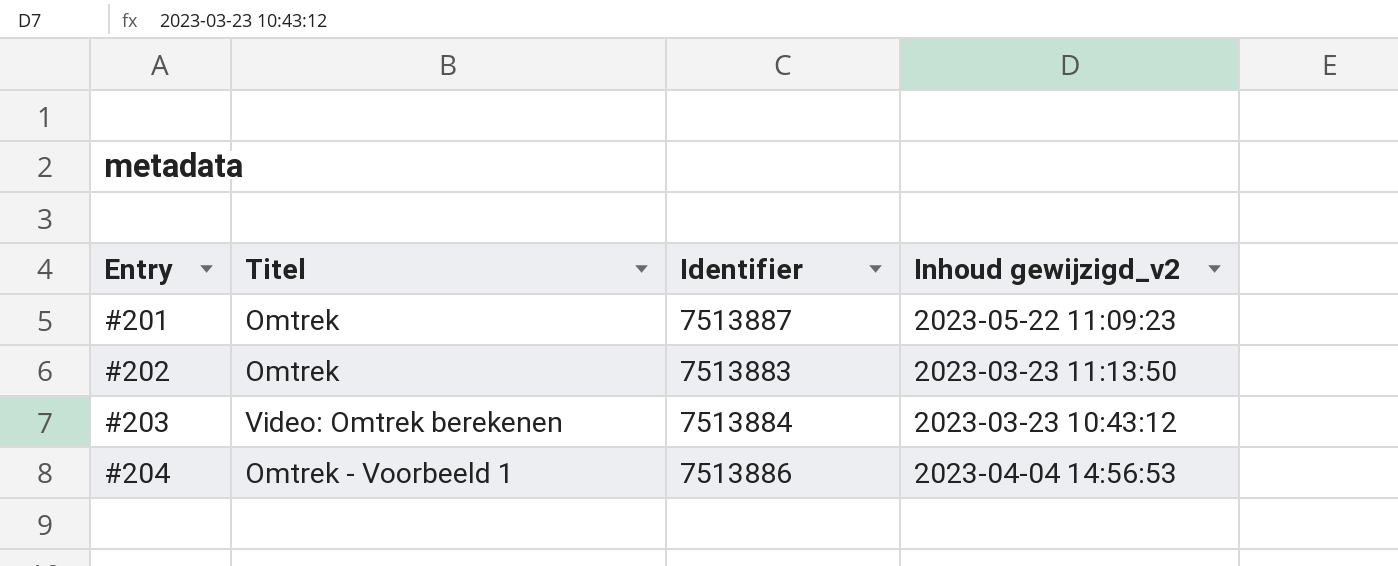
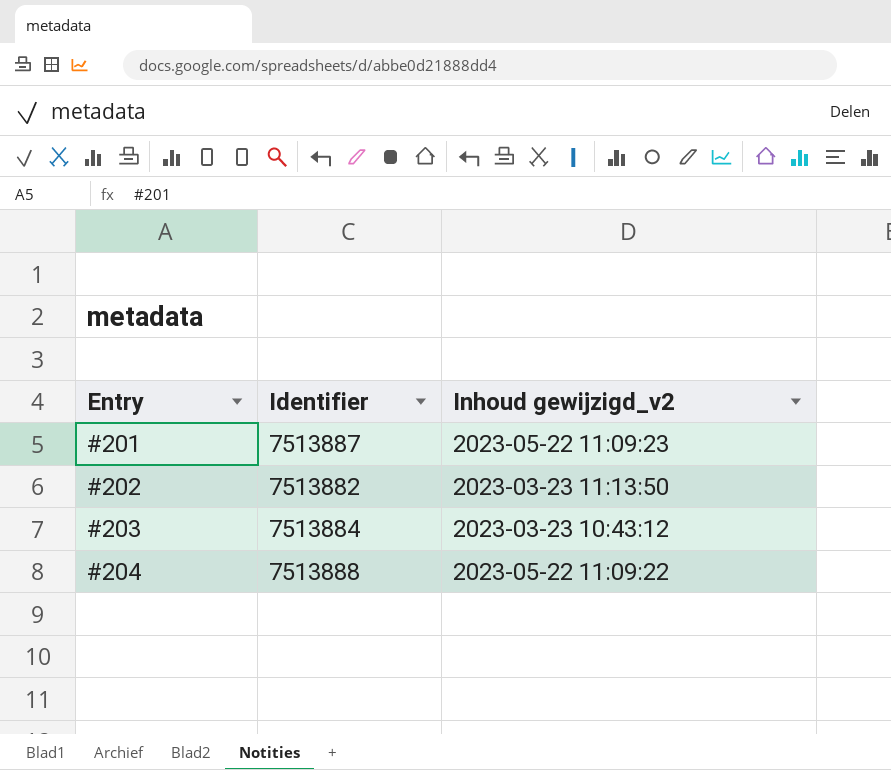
column Titel | position: 2 -> none
#202 | Identifier: 7513883 -> 7513882
#204 | Identifier: 7513886 -> 7513888
#204 | Inhoud gewijzigd_v2: 2023-04-04 14:56:53 -> 2023-05-22 11:09:22

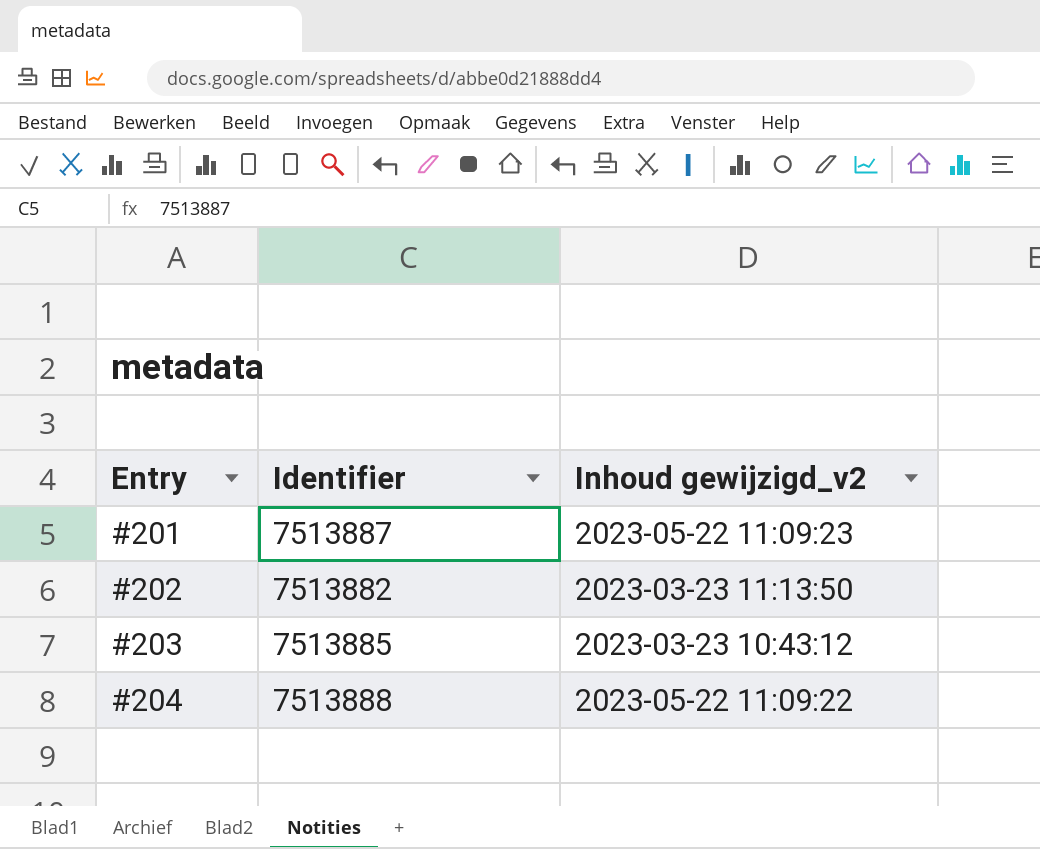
#203 | Identifier: 7513884 -> 7513885

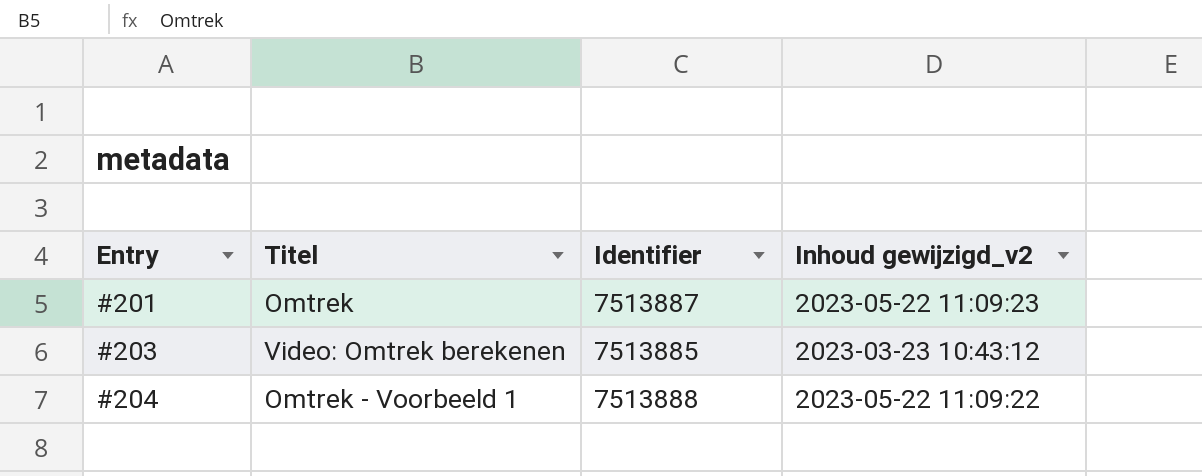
column Titel | position: none -> 2
row #202: 7513882 | 2023-03-23 11:13:50 -> none

